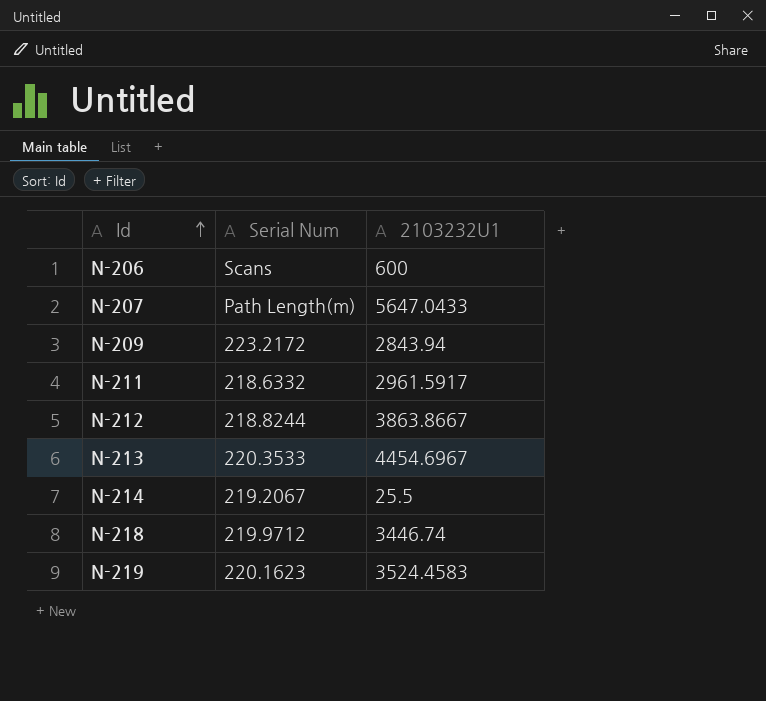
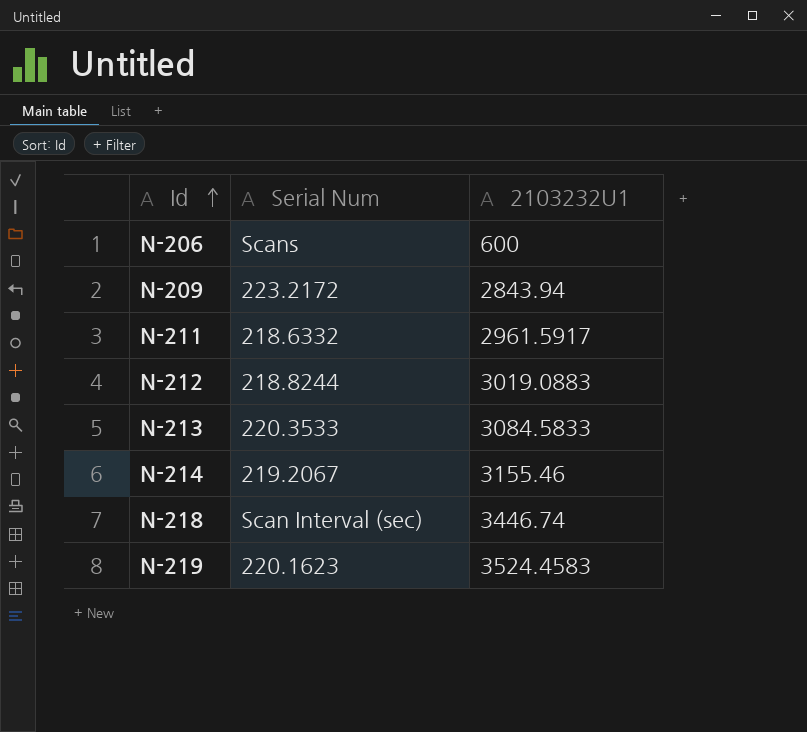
row N-207: Path Length(m) | 5647.0433 -> none
N-212 | 2103232U1: 3863.8667 -> 3019.0883
N-213 | 2103232U1: 4454.6967 -> 3084.5833
N-214 | 2103232U1: 25.5 -> 3155.46
N-218 | Serial Num: 219.9712 -> Scan Interval (sec)

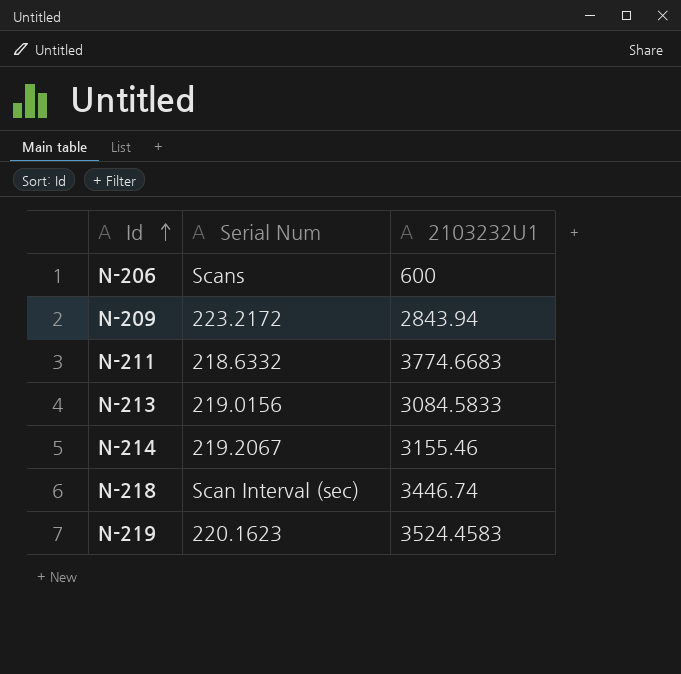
row N-212: 218.8244 | 3019.0883 -> none
N-211 | 2103232U1: 2961.5917 -> 3774.6683
N-213 | Serial Num: 220.3533 -> 219.0156

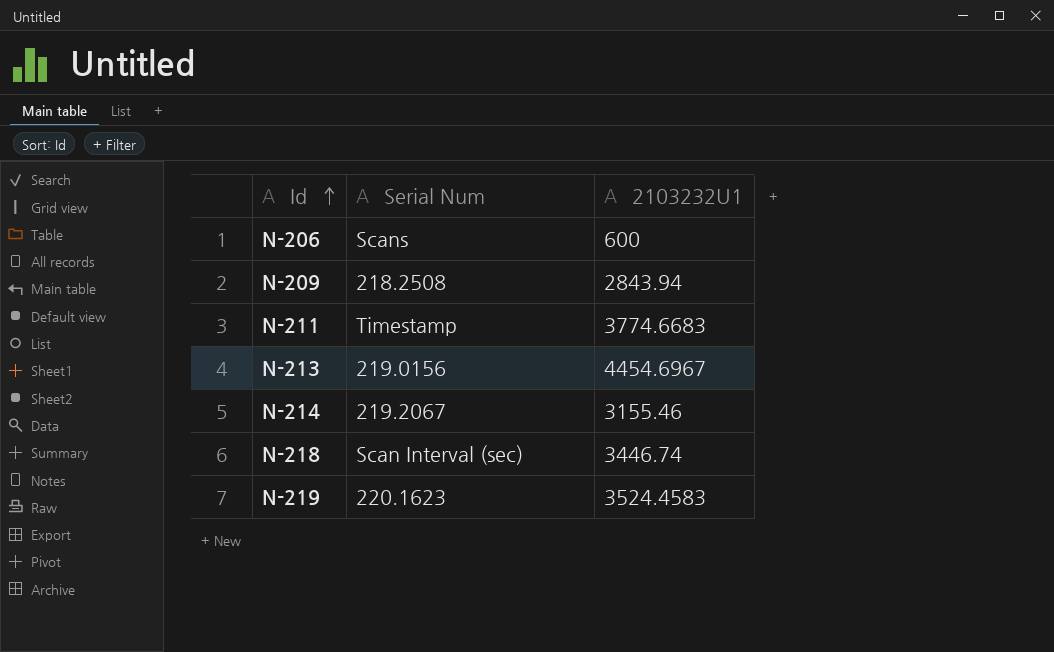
N-209 | Serial Num: 223.2172 -> 218.2508
N-211 | Serial Num: 218.6332 -> Timestamp
N-213 | 2103232U1: 3084.5833 -> 4454.6967

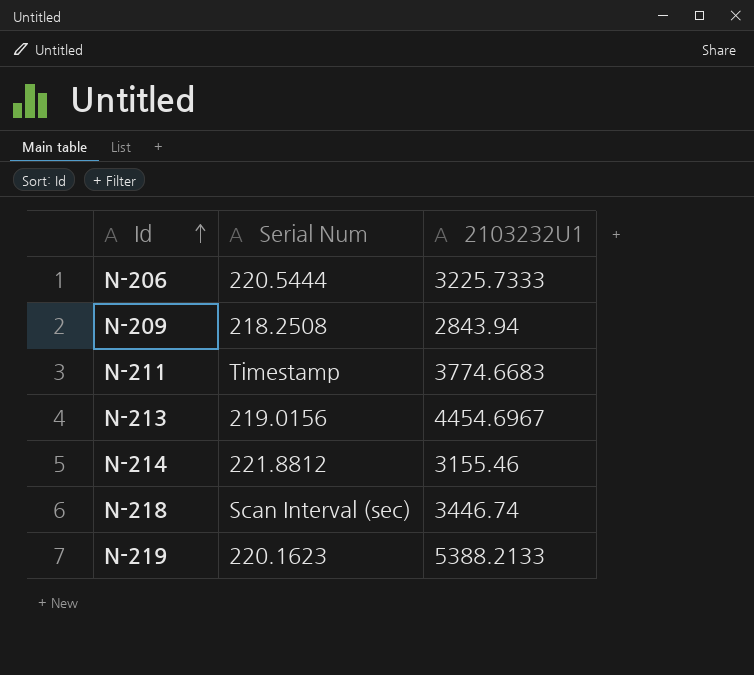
N-206 | Serial Num: Scans -> 220.5444
N-206 | 2103232U1: 600 -> 3225.7333
N-214 | Serial Num: 219.2067 -> 221.8812
N-219 | 2103232U1: 3524.4583 -> 5388.2133

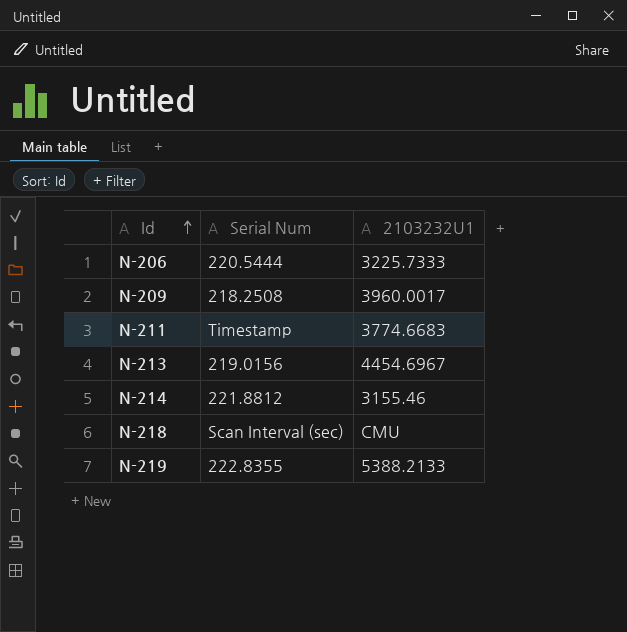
N-209 | 2103232U1: 2843.94 -> 3960.0017
N-218 | 2103232U1: 3446.74 -> CMU
N-219 | Serial Num: 220.1623 -> 222.8355

